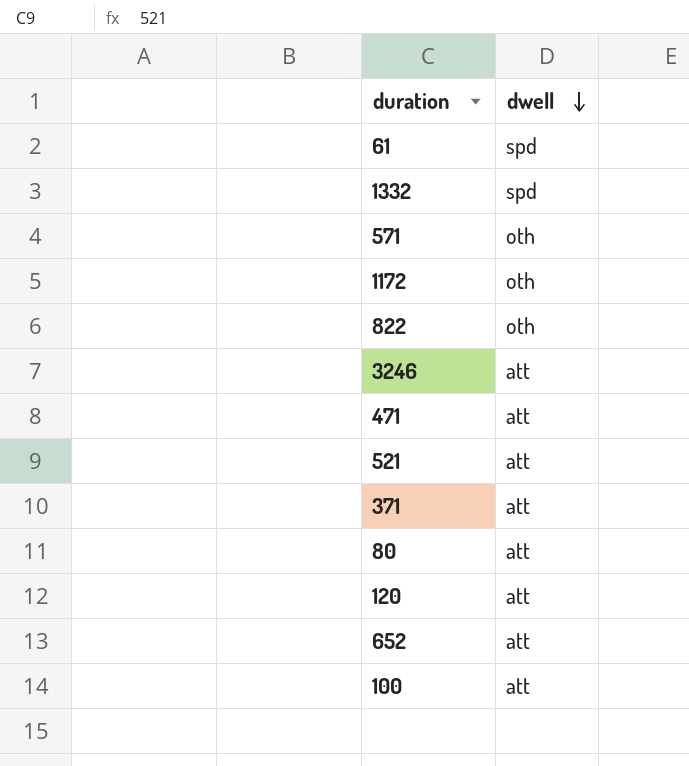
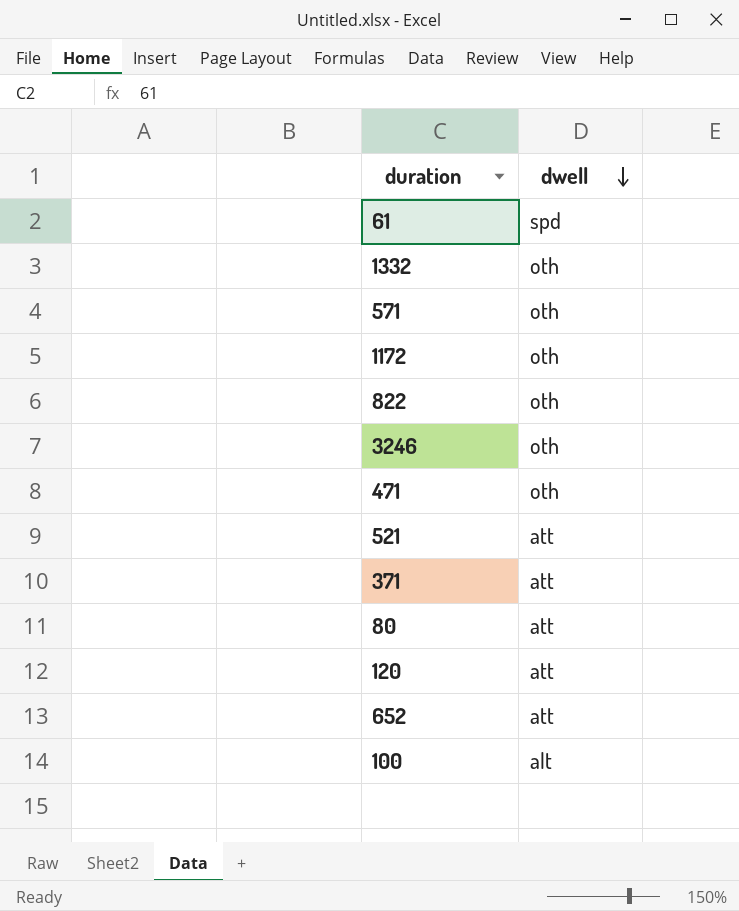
1332 | dwell: spd -> oth
3246 | dwell: att -> oth
471 | dwell: att -> oth
100 | dwell: att -> alt

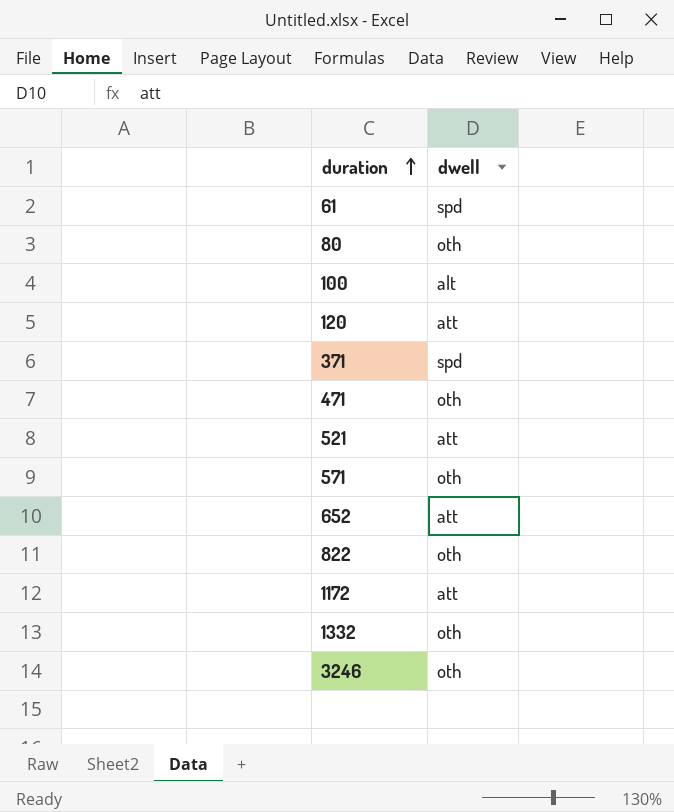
row order: dwell descending -> duration ascending
80 | dwell: att -> oth
371 | dwell: att -> spd
1172 | dwell: oth -> att

